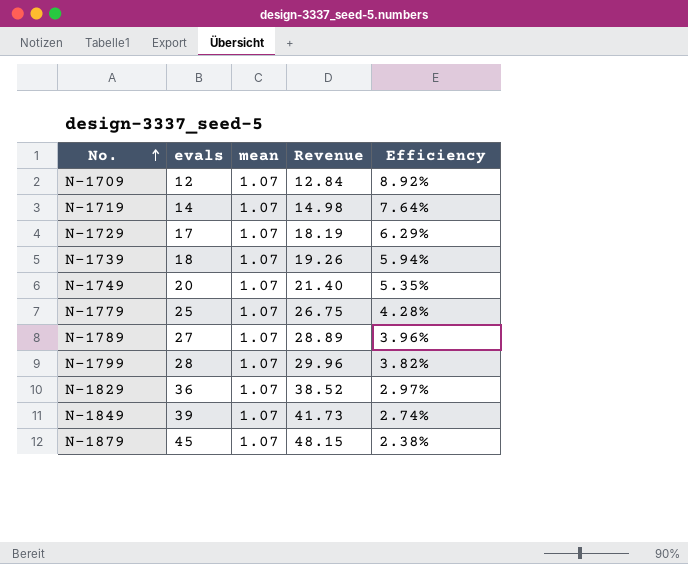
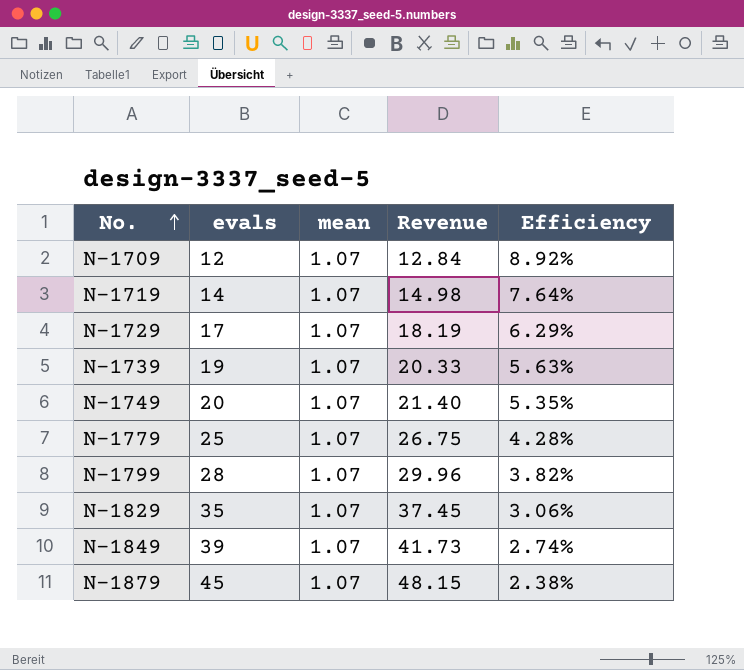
row N-1789: 27 | 1.07 | 28.89 | 3.96% -> none
N-1739 | evals: 18 -> 19
N-1739 | Revenue: 19.26 -> 20.33
N-1739 | Efficiency: 5.94% -> 5.63%
N-1829 | evals: 36 -> 35
N-1829 | Revenue: 38.52 -> 37.45
N-1829 | Efficiency: 2.97% -> 3.06%

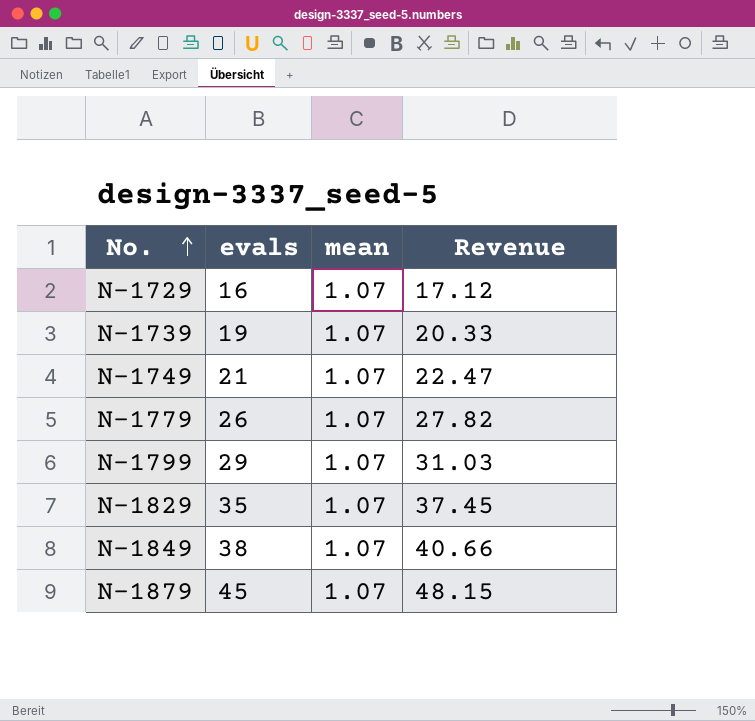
column Efficiency | formula: [mean] / [evals] -> none
row N-1709: 12 | 1.07 | 12.84 | 8.92% -> none
row N-1719: 14 | 1.07 | 14.98 | 7.64% -> none
N-1729 | evals: 17 -> 16
N-1729 | Revenue: 18.19 -> 17.12
N-1749 | evals: 20 -> 21
N-1749 | Revenue: 21.40 -> 22.47
N-1779 | evals: 25 -> 26
N-1779 | Revenue: 26.75 -> 27.82
N-1799 | evals: 28 -> 29
N-1799 | Revenue: 29.96 -> 31.03
N-1849 | evals: 39 -> 38
N-1849 | Revenue: 41.73 -> 40.66

